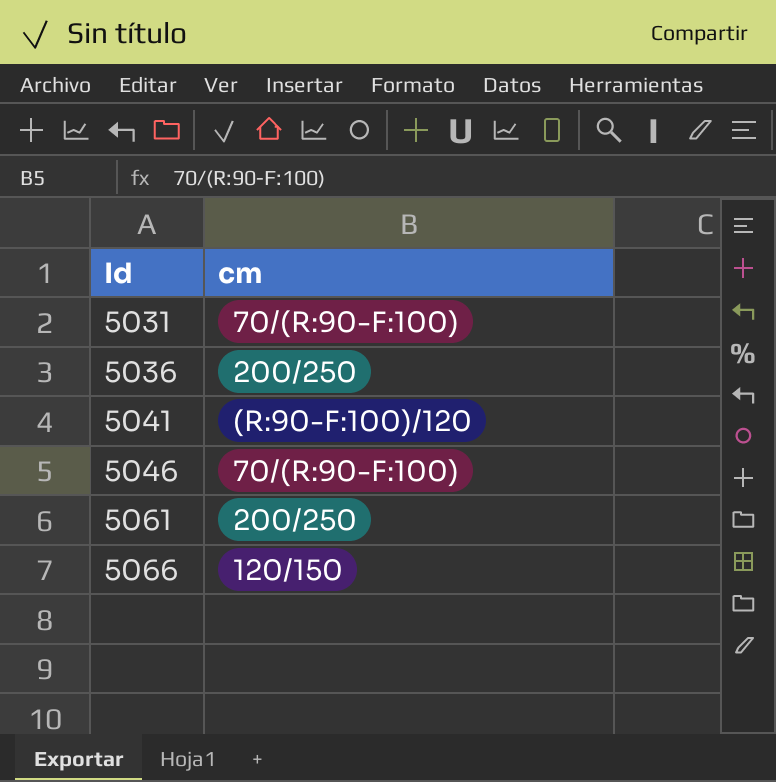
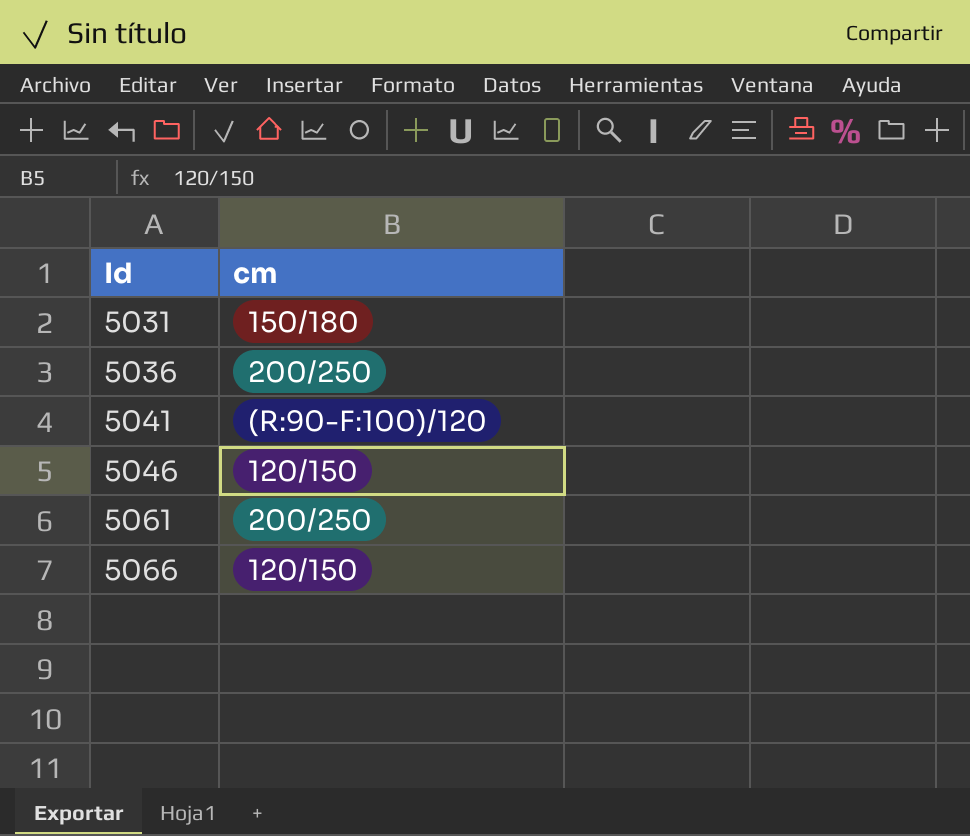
5031 | cm: 70/(R:90-F:100) -> 150/180
5046 | cm: 70/(R:90-F:100) -> 120/150

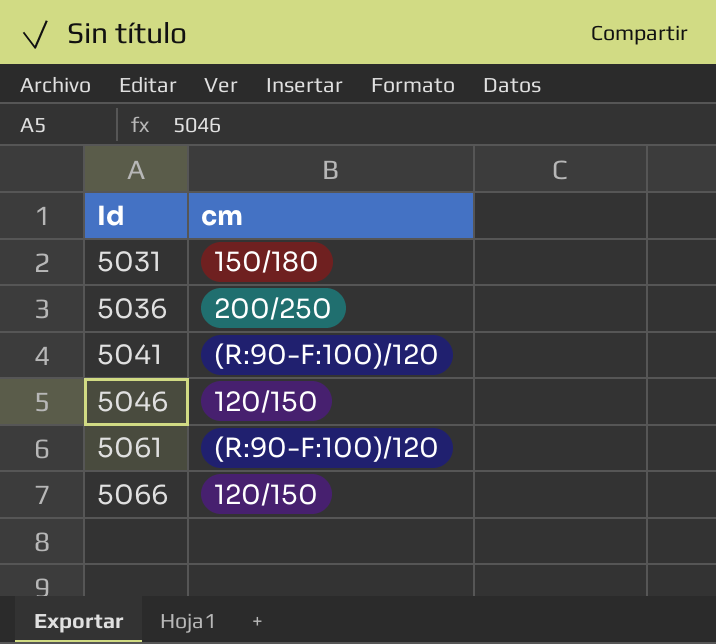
5061 | cm: 200/250 -> (R:90-F:100)/120

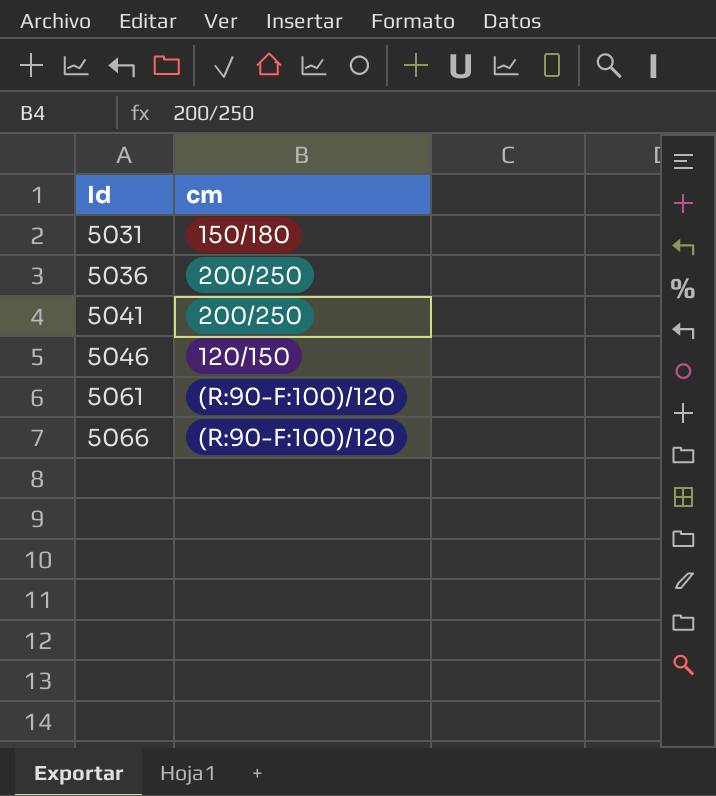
5041 | cm: (R:90-F:100)/120 -> 200/250
5066 | cm: 120/150 -> (R:90-F:100)/120

